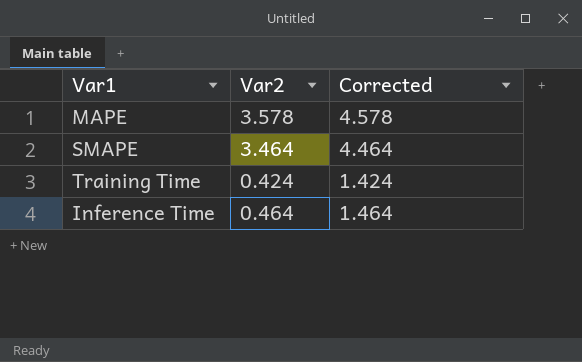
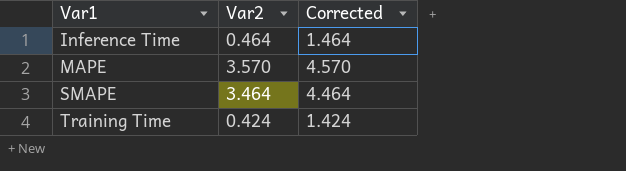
row order: none -> Var1 ascending
MAPE | Var2: 3.578 -> 3.570
MAPE | Corrected: 4.578 -> 4.570

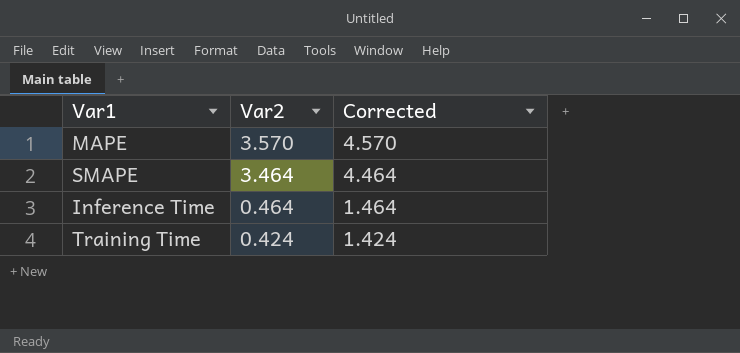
row order: Var1 ascending -> Var2 descending

